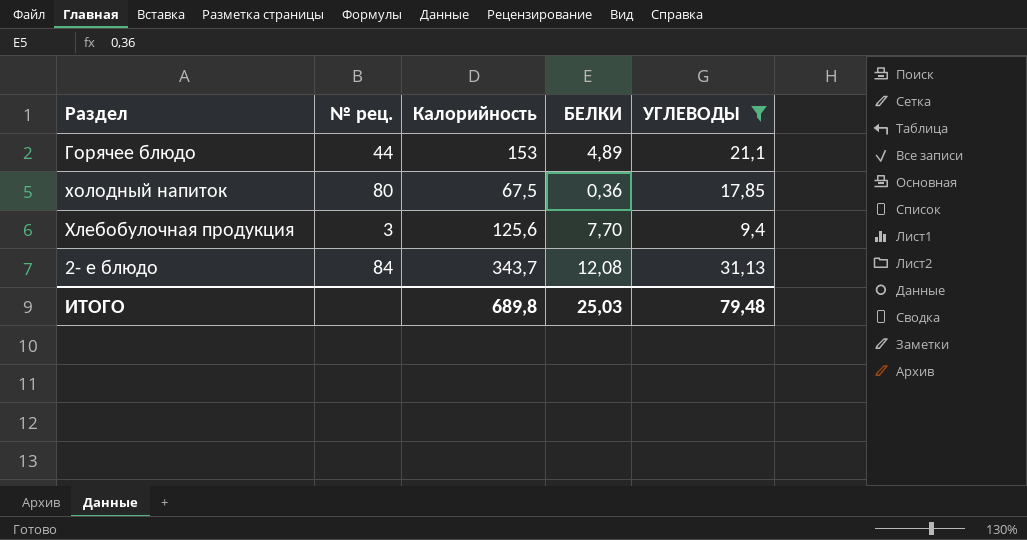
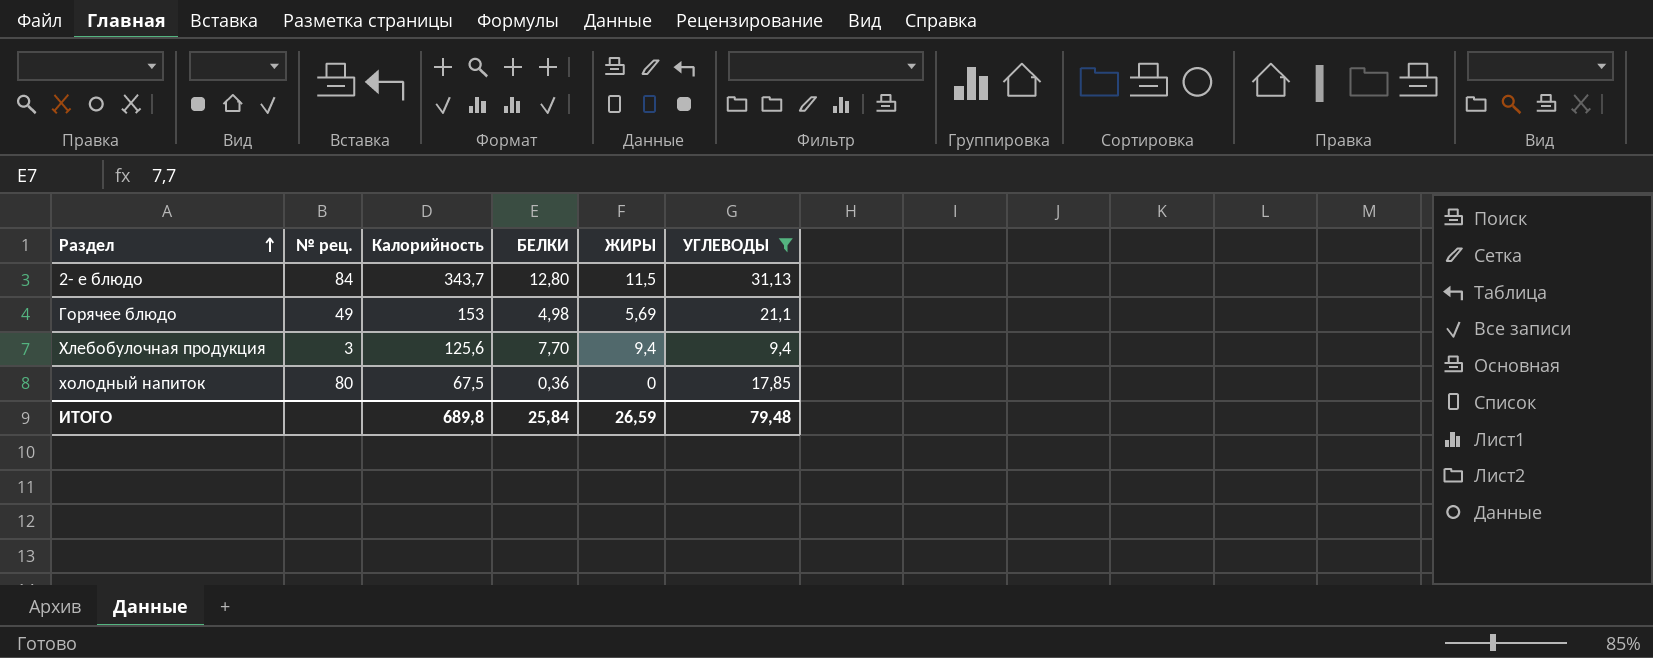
row order: none -> Раздел ascending
column ЖИРЫ | position: none -> 5
2- е блюдо | БЕЛКИ: 12,08 -> 12,80
Горячее блюдо | № рец.: 44 -> 49
Горячее блюдо | БЕЛКИ: 4,89 -> 4,98
ИТОГО | БЕЛКИ: 25,03 -> 25,84

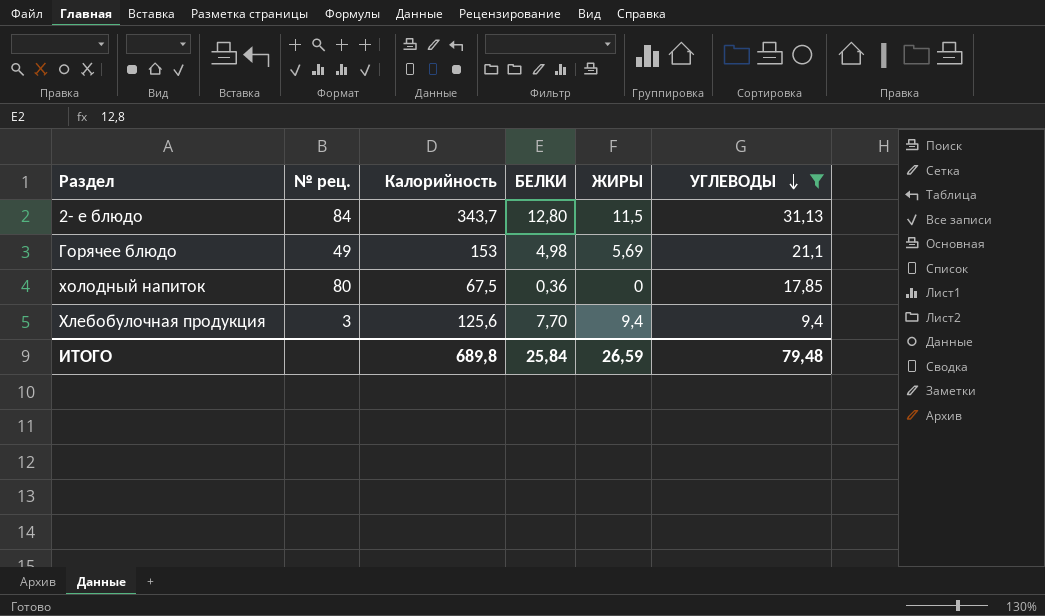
row order: Раздел ascending -> УГЛЕВОДЫ descending

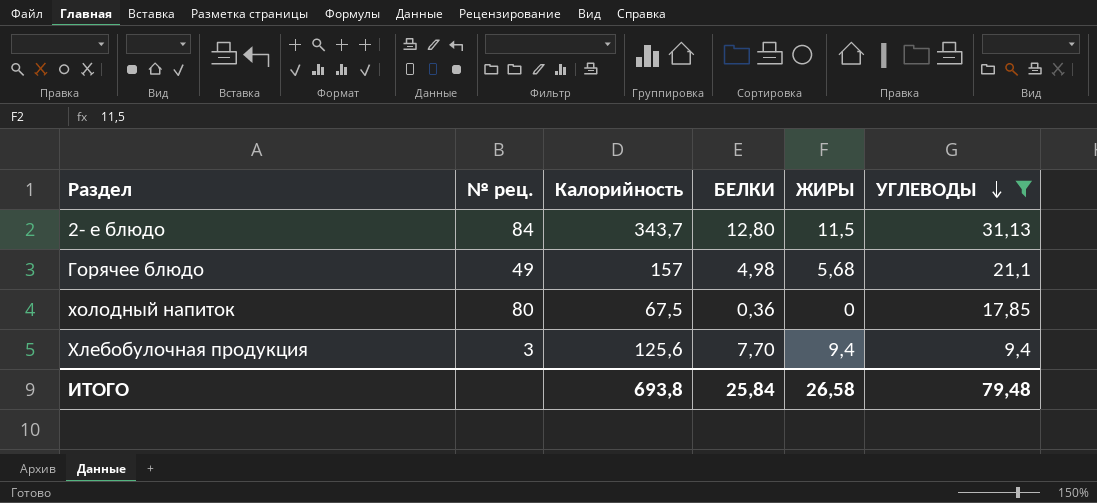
Горячее блюдо | Калорийность: 153 -> 157
Горячее блюдо | ЖИРЫ: 5,69 -> 5,68
ИТОГО | Калорийность: 689,8 -> 693,8
ИТОГО | ЖИРЫ: 26,59 -> 26,58

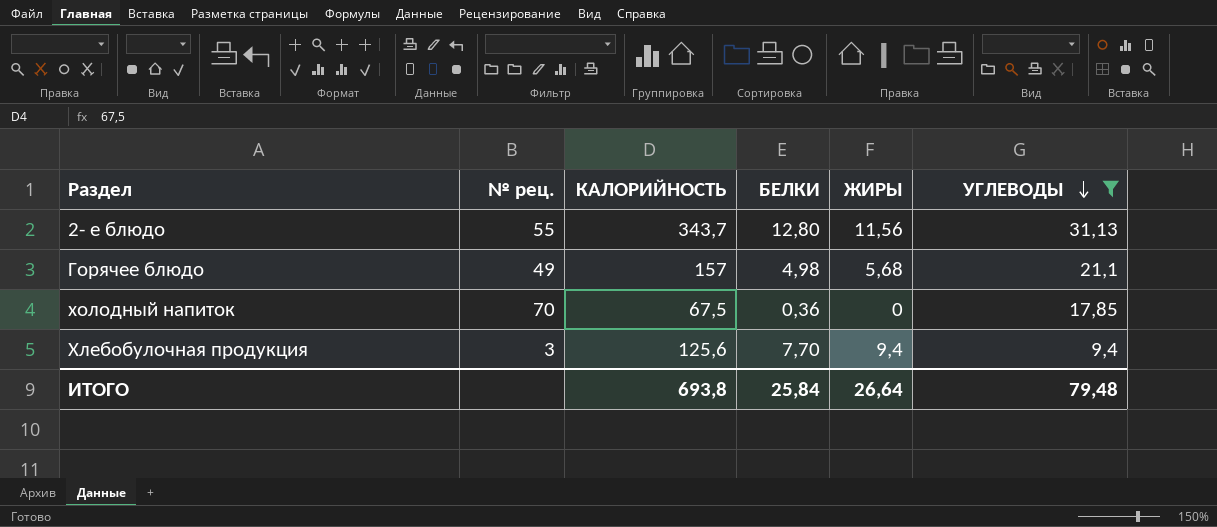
column name: Калорийность -> КАЛОРИЙНОСТЬ
2- е блюдо | № рец.: 84 -> 55
2- е блюдо | ЖИРЫ: 11,5 -> 11,56
холодный напиток | № рец.: 80 -> 70
ИТОГО | ЖИРЫ: 26,58 -> 26,64

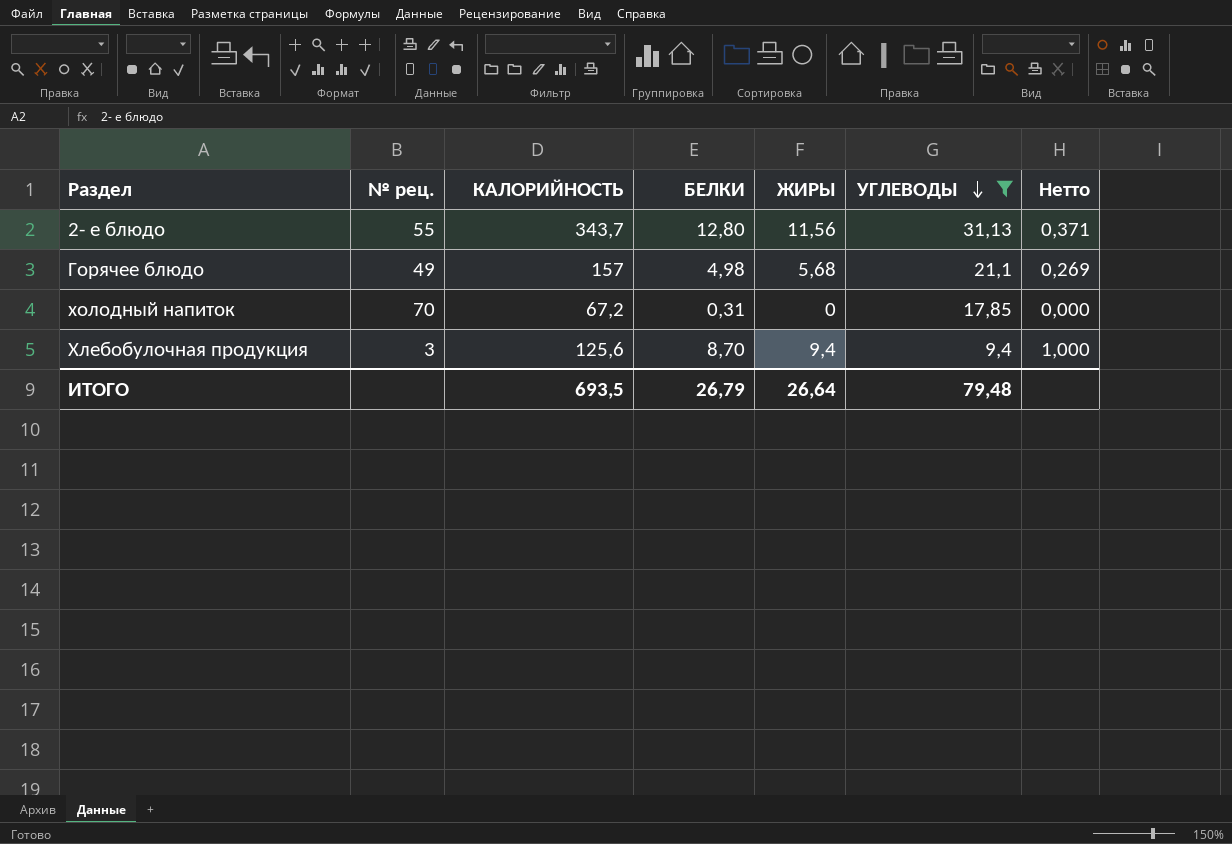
column Нетто | formula: none -> [ЖИРЫ] / [УГЛЕВОДЫ]
холодный напиток | КАЛОРИЙНОСТЬ: 67,5 -> 67,2
холодный напиток | БЕЛКИ: 0,36 -> 0,31
Хлебобулочная продукция | БЕЛКИ: 7,70 -> 8,70
ИТОГО | КАЛОРИЙНОСТЬ: 693,8 -> 693,5
ИТОГО | БЕЛКИ: 25,84 -> 26,79

